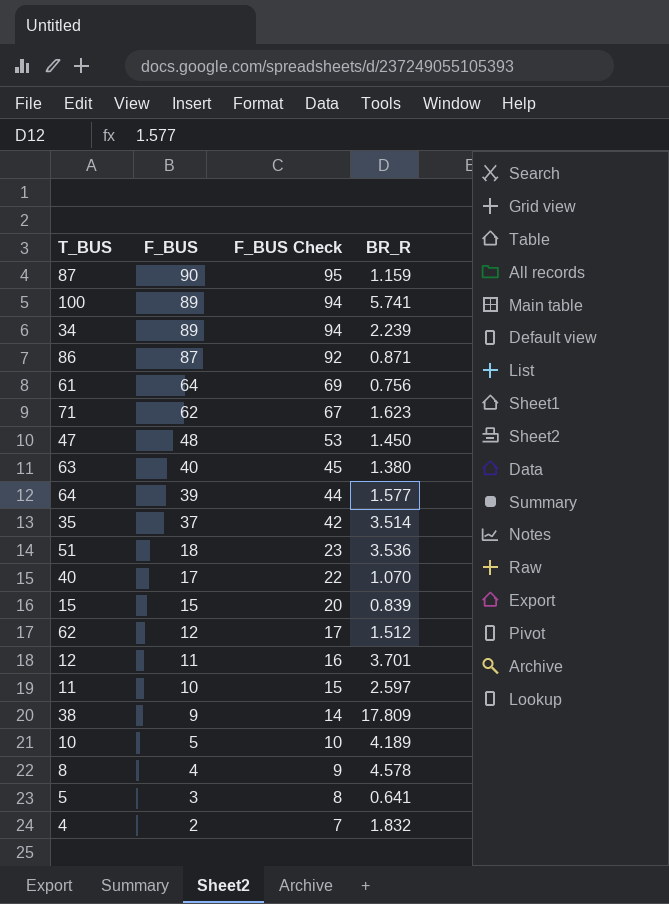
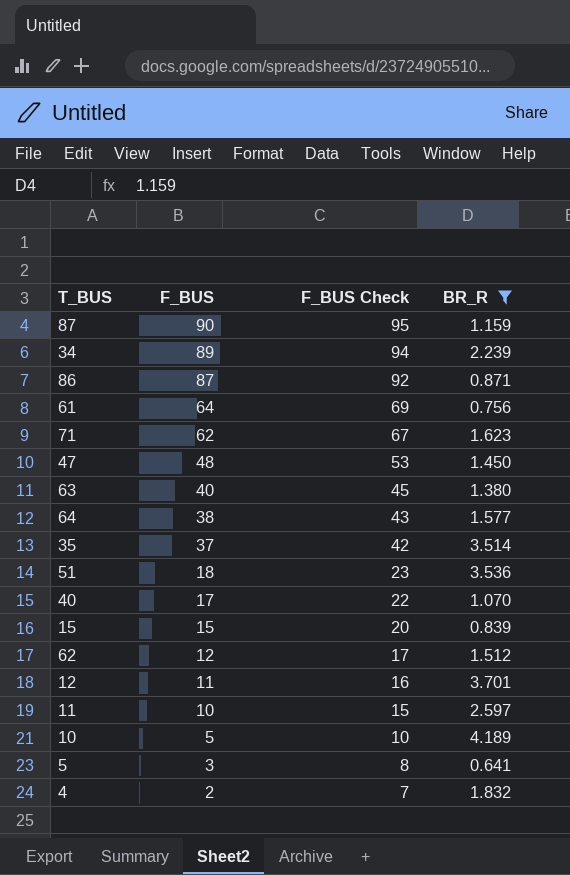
filter: none -> BR_R <= 4.189
64 | F_BUS: 39 -> 38
64 | F_BUS Check: 44 -> 43

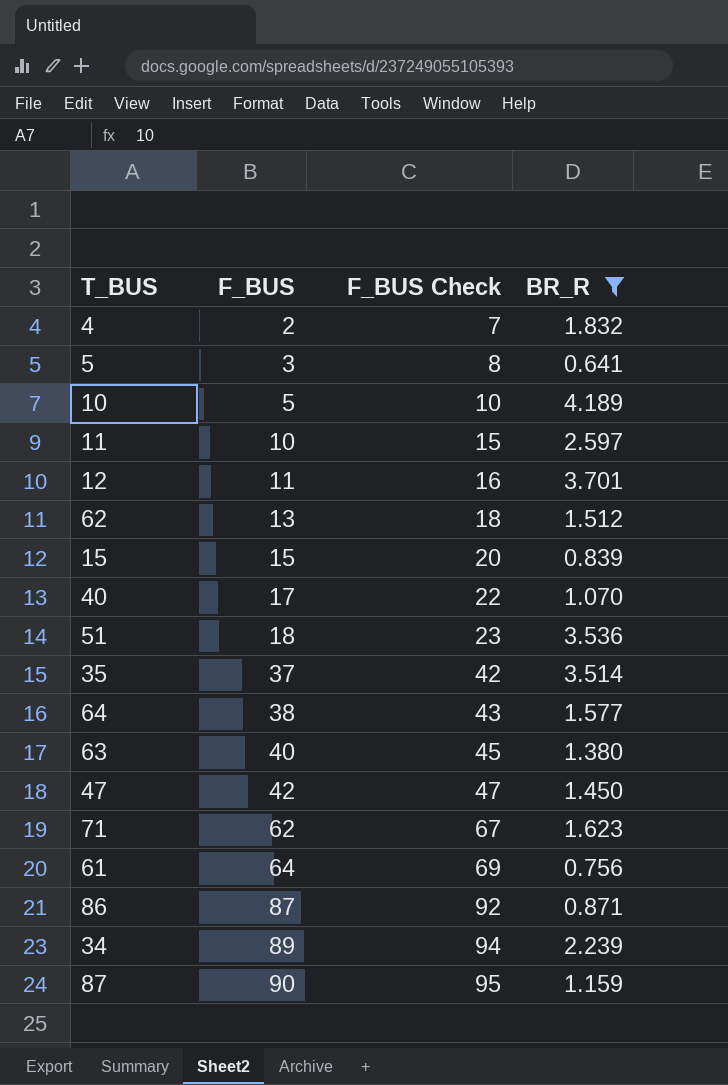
row order: F_BUS descending -> F_BUS ascending
62 | F_BUS: 12 -> 13
62 | F_BUS Check: 17 -> 18
47 | F_BUS: 48 -> 42
47 | F_BUS Check: 53 -> 47

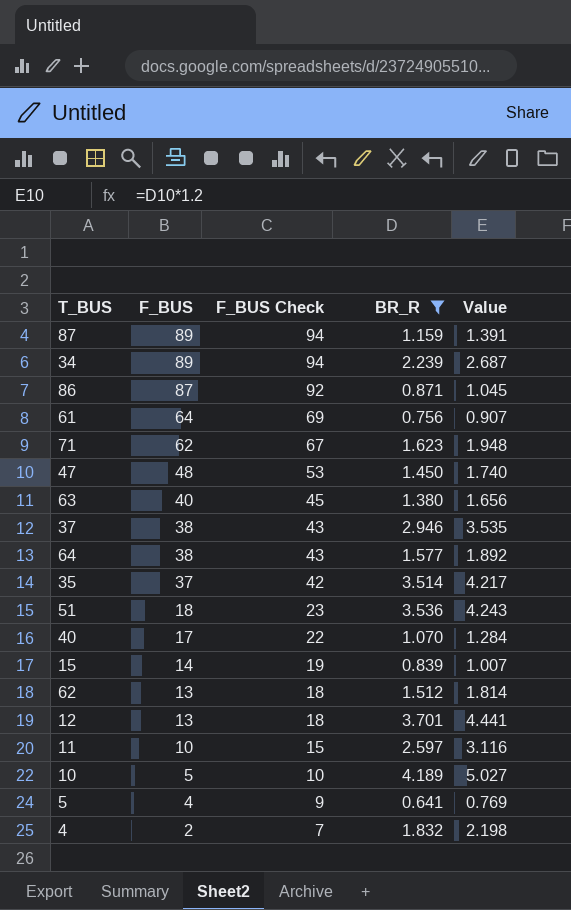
row order: F_BUS ascending -> F_BUS descending
column Value | formula: none -> [BR_R] * 1.2
87 | F_BUS: 90 -> 89
87 | F_BUS Check: 95 -> 94
47 | F_BUS: 42 -> 48
47 | F_BUS Check: 47 -> 53
row 37: none -> 38 | 43 | 2.946 | 3.535
15 | F_BUS: 15 -> 14
15 | F_BUS Check: 20 -> 19
12 | F_BUS: 11 -> 13
12 | F_BUS Check: 16 -> 18
5 | F_BUS: 3 -> 4
5 | F_BUS Check: 8 -> 9

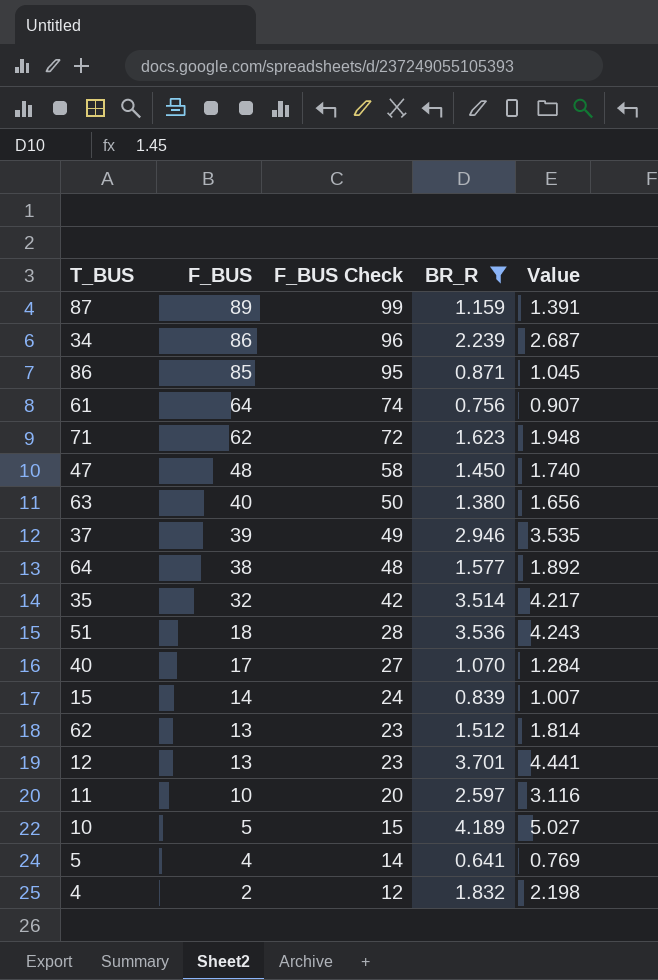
column F_BUS Check | formula: [F_BUS] + 5 -> [F_BUS] + 10
34 | F_BUS: 89 -> 86
86 | F_BUS: 87 -> 85
37 | F_BUS: 38 -> 39
35 | F_BUS: 37 -> 32

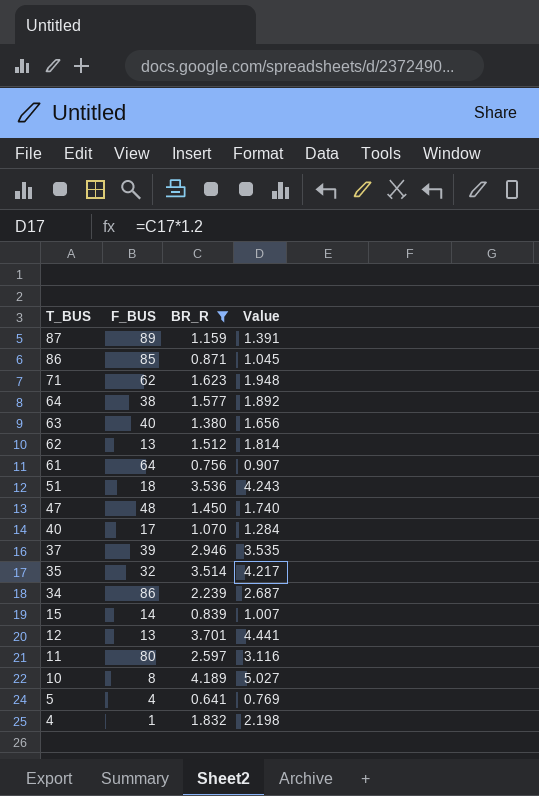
row order: F_BUS descending -> T_BUS descending
column F_BUS Check | formula: [F_BUS] + 10 -> none
11 | F_BUS: 10 -> 80
10 | F_BUS: 5 -> 8
4 | F_BUS: 2 -> 1

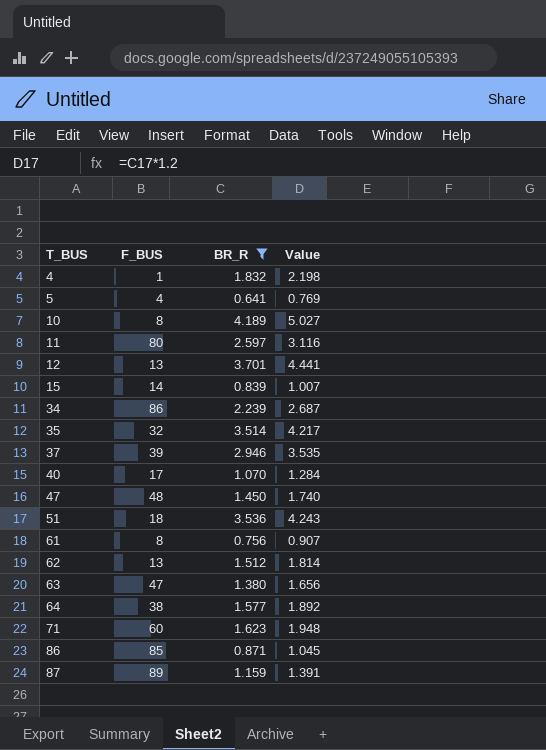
row order: T_BUS descending -> T_BUS ascending
61 | F_BUS: 64 -> 8
63 | F_BUS: 40 -> 47
71 | F_BUS: 62 -> 60

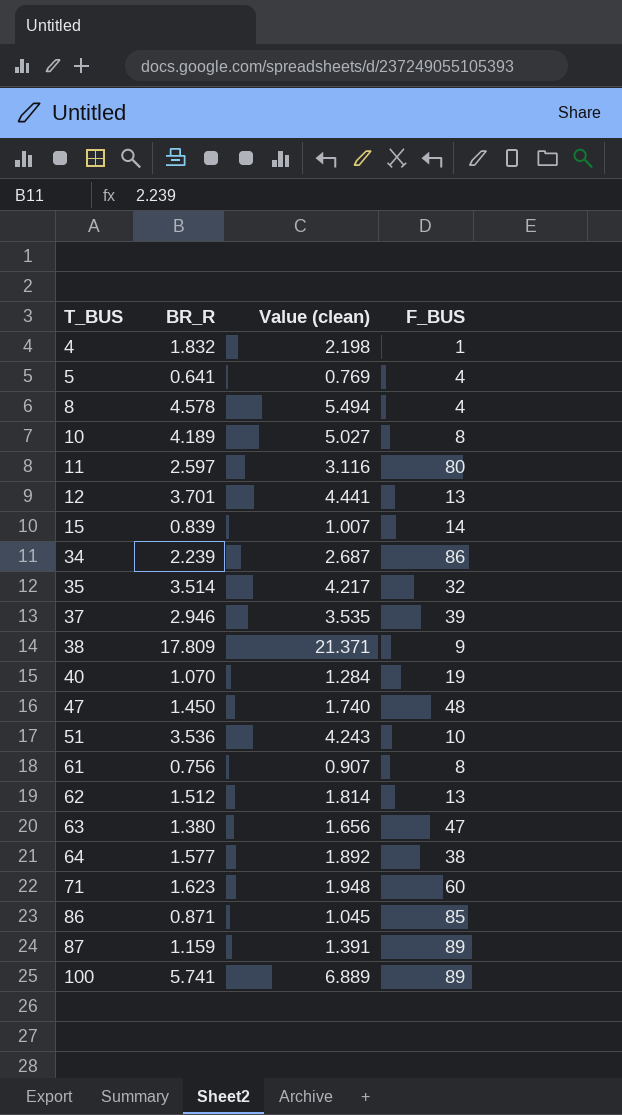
filter: BR_R <= 4.189 -> none
column name: Value -> Value (clean)
column F_BUS | position: 2 -> 4
40 | F_BUS: 17 -> 19
51 | F_BUS: 18 -> 10

